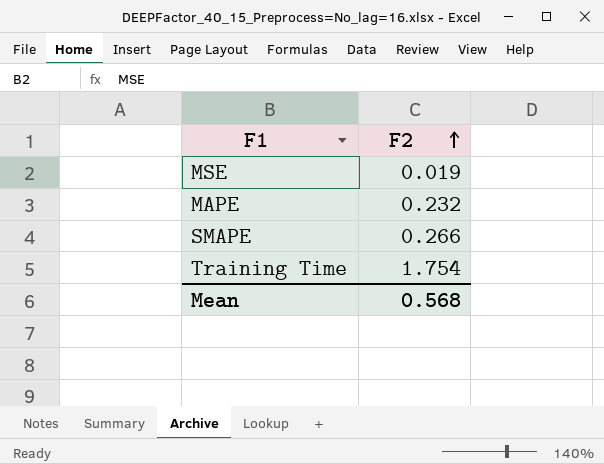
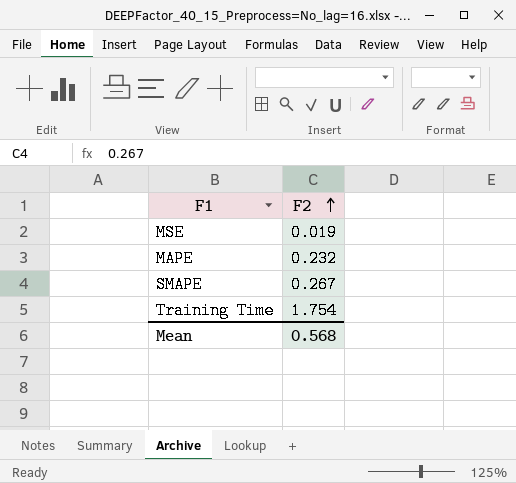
SMAPE | F2: 0.266 -> 0.267

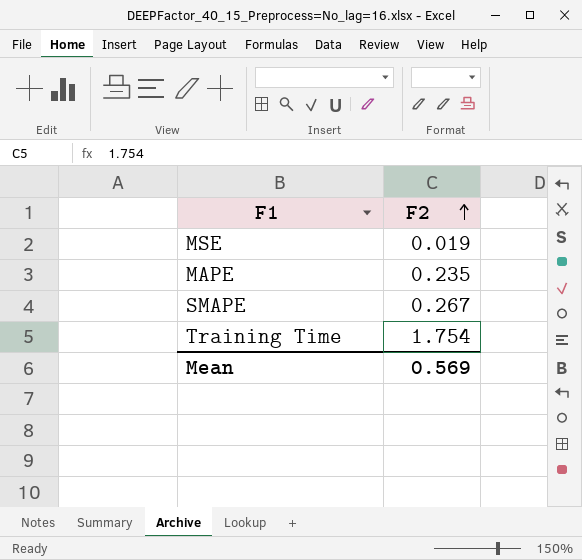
MAPE | F2: 0.232 -> 0.235
Mean | F2: 0.568 -> 0.569

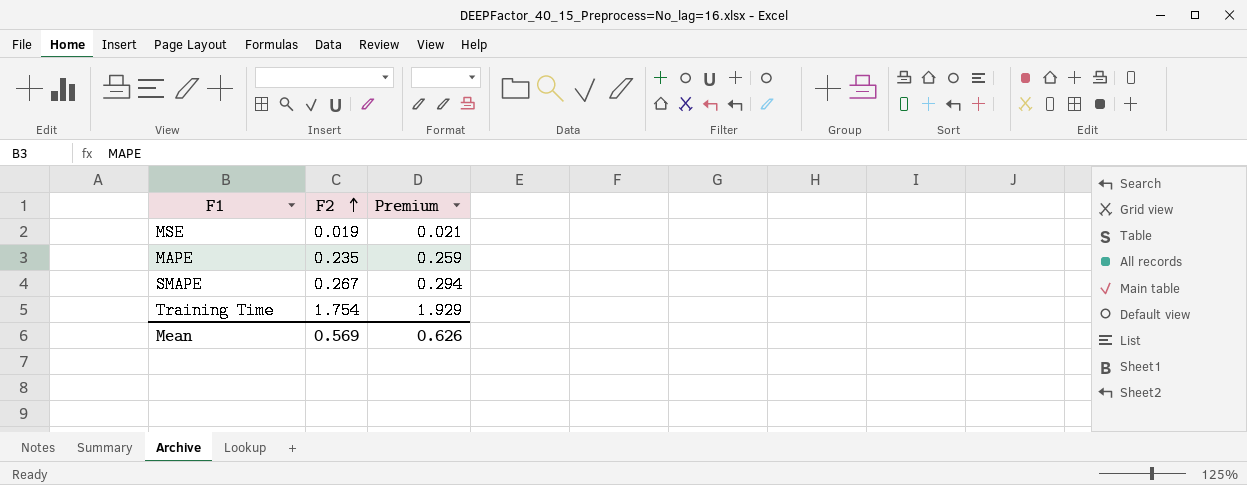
column Premium | formula: none -> [F2] * 1.1

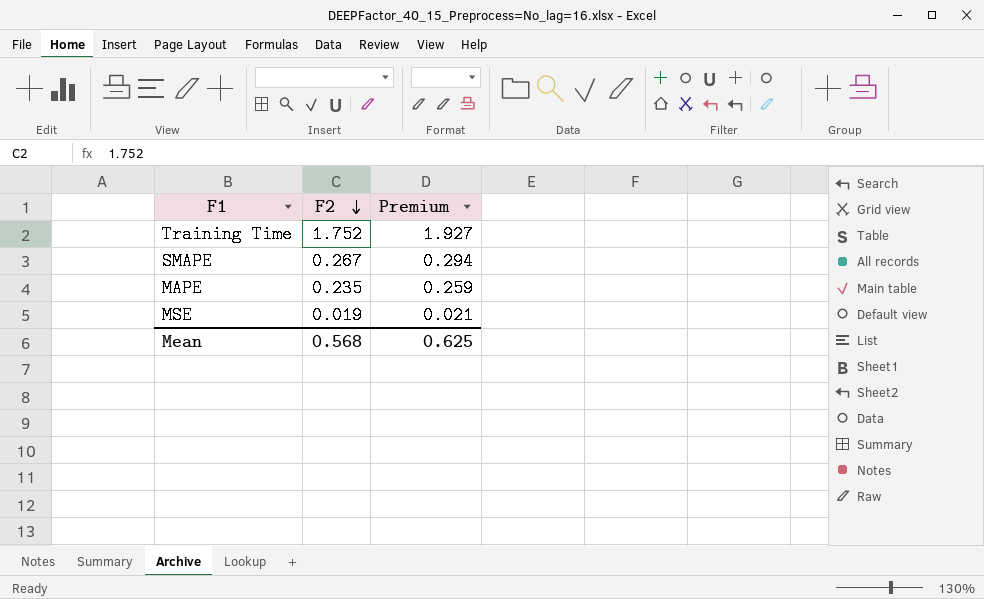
row order: F2 ascending -> F2 descending
Training Time | F2: 1.754 -> 1.752
Training Time | Premium: 1.929 -> 1.927
Mean | F2: 0.569 -> 0.568
Mean | Premium: 0.626 -> 0.625

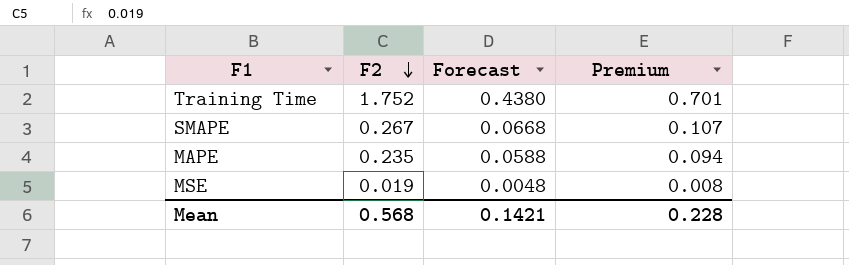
column Forecast | formula: none -> [F2] * 0.25
column Premium | formula: [F2] * 1.1 -> [F2] * 0.4
Mean | Premium: 0.625 -> 0.228

